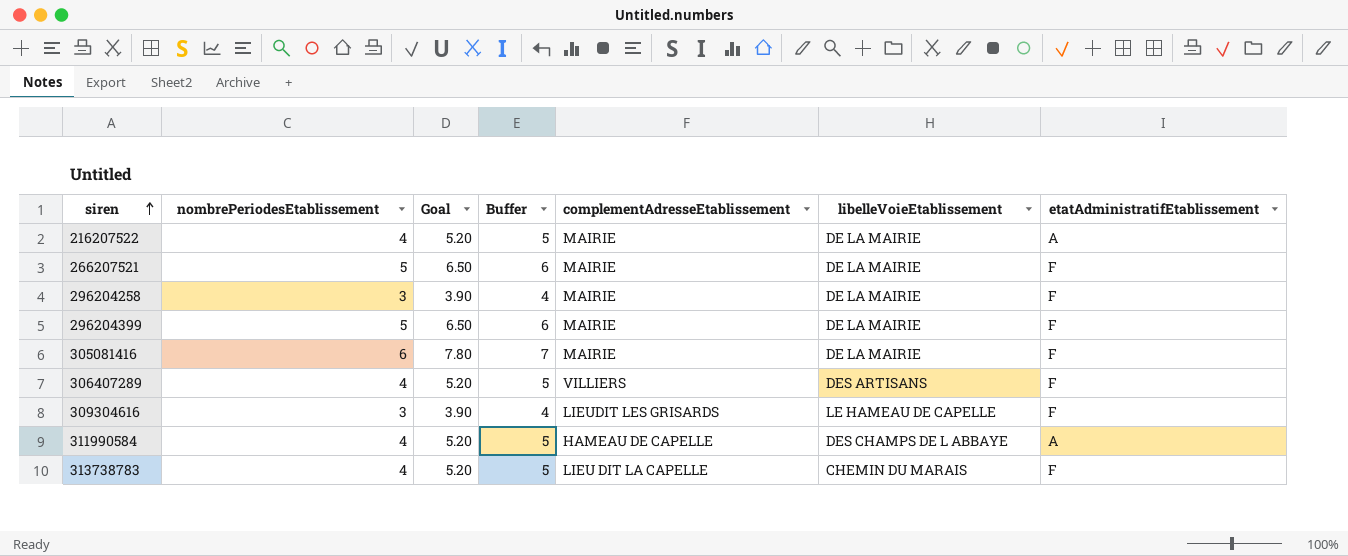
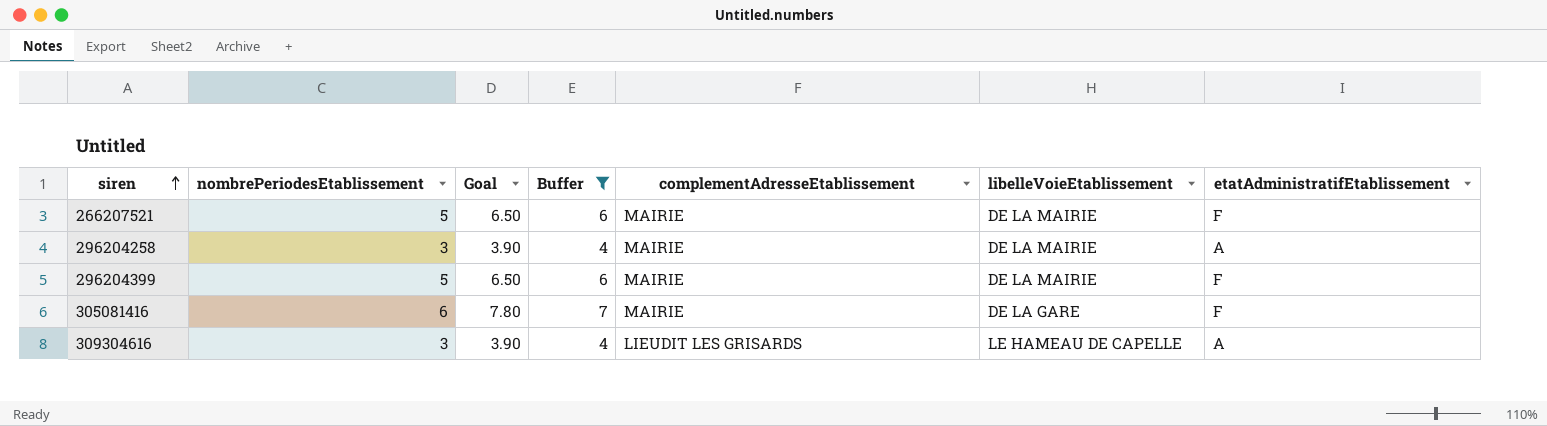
filter: none -> Buffer != 5
296204258 | etatAdministratifEtablissement: F -> A
305081416 | libelleVoieEtablissement: DE LA MAIRIE -> DE LA GARE
309304616 | etatAdministratifEtablissement: F -> A

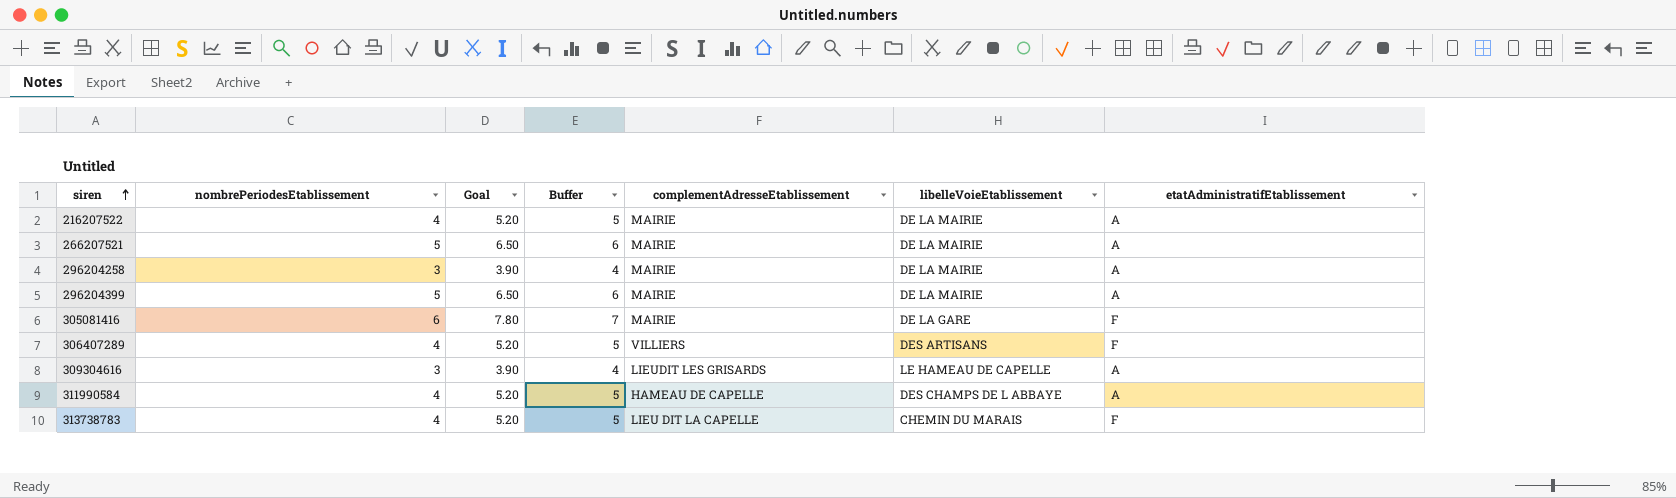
filter: Buffer != 5 -> none
266207521 | etatAdministratifEtablissement: F -> A
296204399 | etatAdministratifEtablissement: F -> A

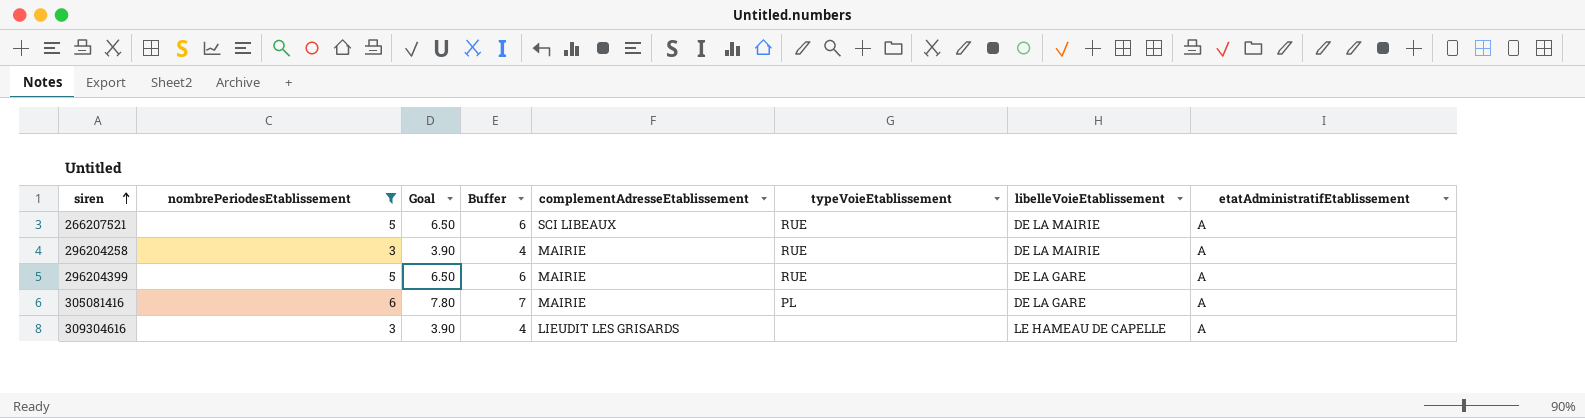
filter: none -> nombrePeriodesEtablissement != 4
column typeVoieEtablissement | position: none -> 6
266207521 | complementAdresseEtablissement: MAIRIE -> SCI LIBEAUX
296204399 | libelleVoieEtablissement: DE LA MAIRIE -> DE LA GARE
305081416 | etatAdministratifEtablissement: F -> A

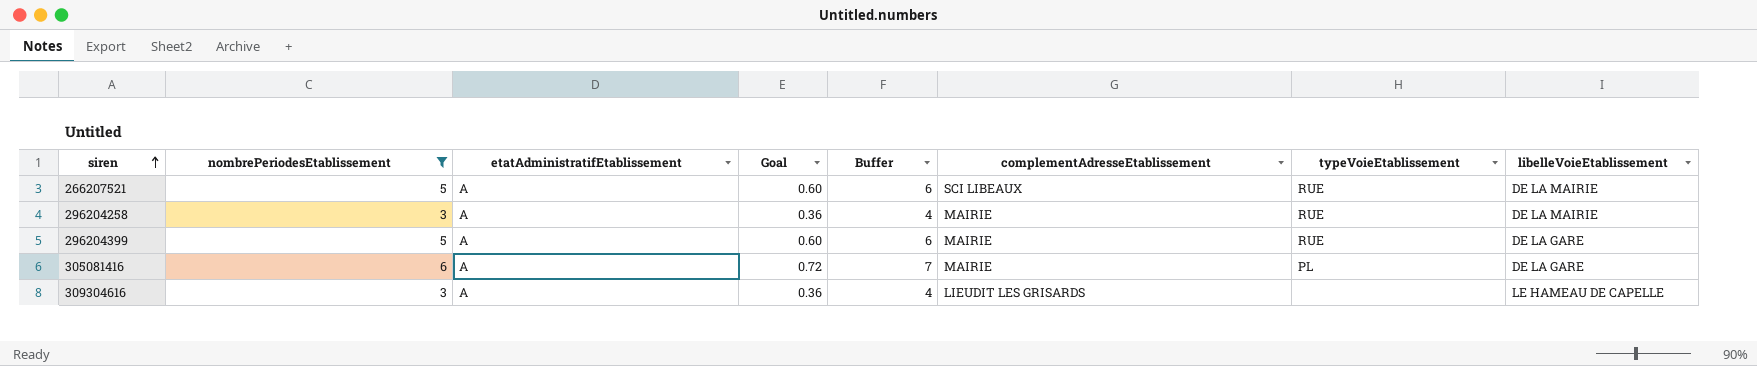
column etatAdministratifEtablissement | position: 8 -> 3
column Goal | formula: [nombrePeriodesEtablissement] * 1.3 -> [nombrePeriodesEtablissement] * 0.12

